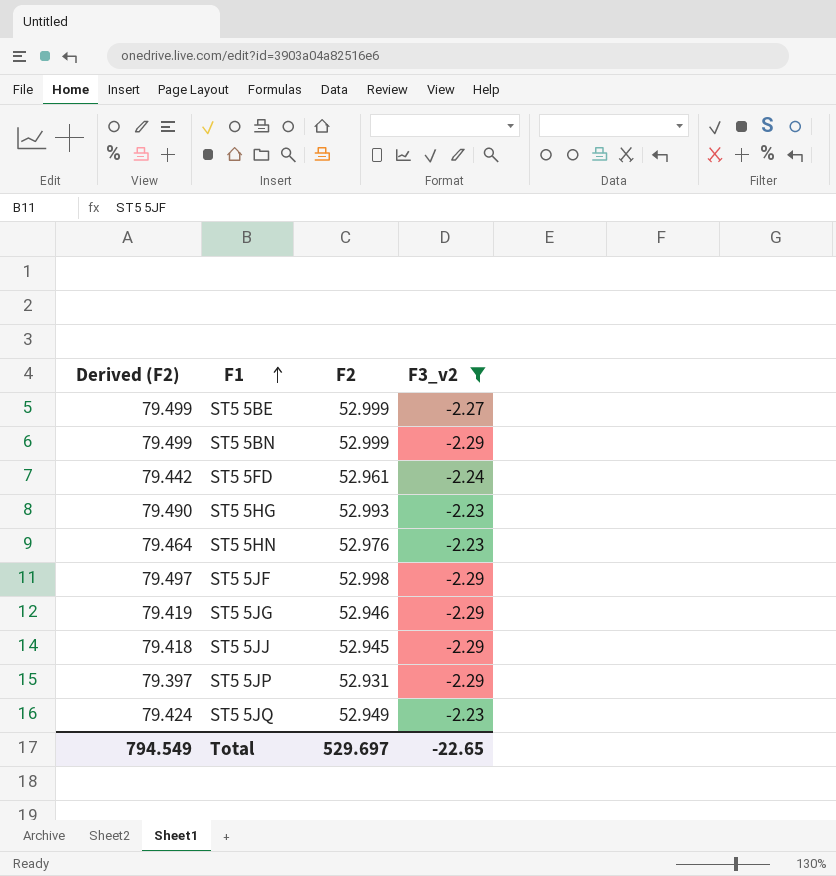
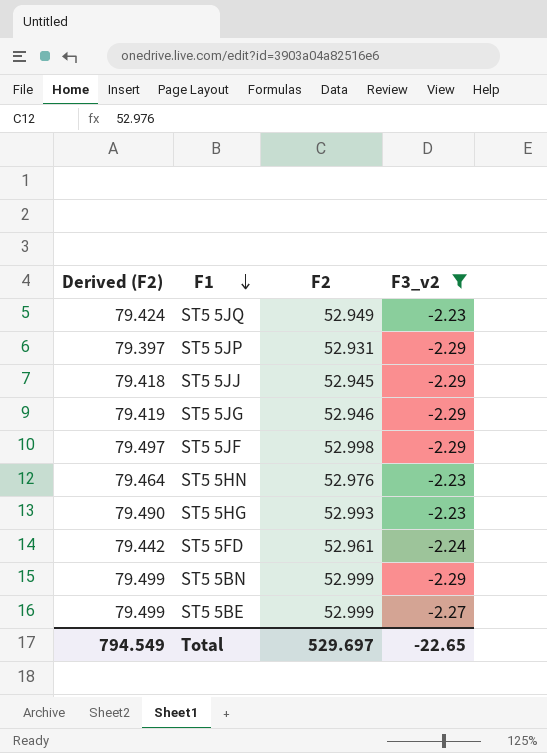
row order: F1 ascending -> F1 descending

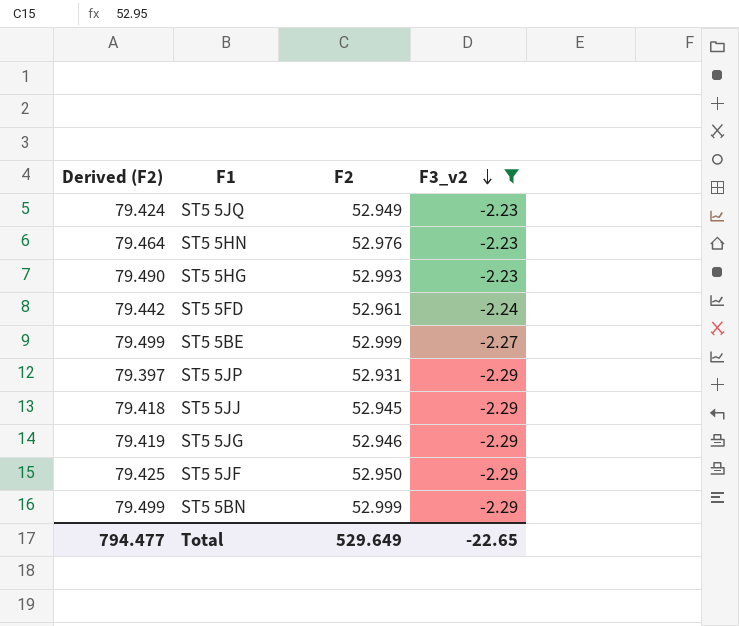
row order: F1 descending -> F3_v2 descending
ST5 5JF | Derived (F2): 79.497 -> 79.425
ST5 5JF | F2: 52.998 -> 52.950
Total | Derived (F2): 794.549 -> 794.477
Total | F2: 529.697 -> 529.649

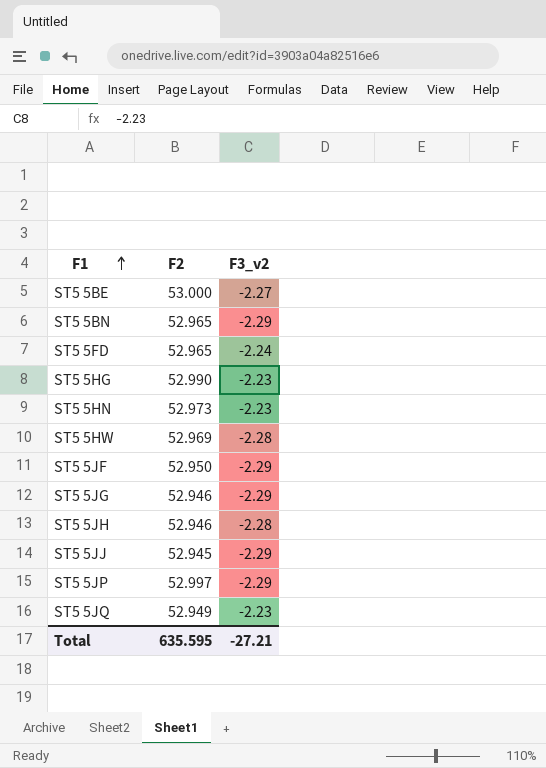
filter: F3_v2 != -2.28 -> none
row order: F3_v2 descending -> F1 ascending
column Derived (F2) | formula: [F2] * 1.5 -> none
ST5 5BE | F2: 52.999 -> 53.000
ST5 5BN | F2: 52.999 -> 52.965
ST5 5FD | F2: 52.961 -> 52.965
ST5 5HG | F2: 52.993 -> 52.990
ST5 5HN | F2: 52.976 -> 52.973
ST5 5JP | F2: 52.931 -> 52.997
Total | F2: 529.649 -> 635.595
Total | F3_v2: -22.65 -> -27.21

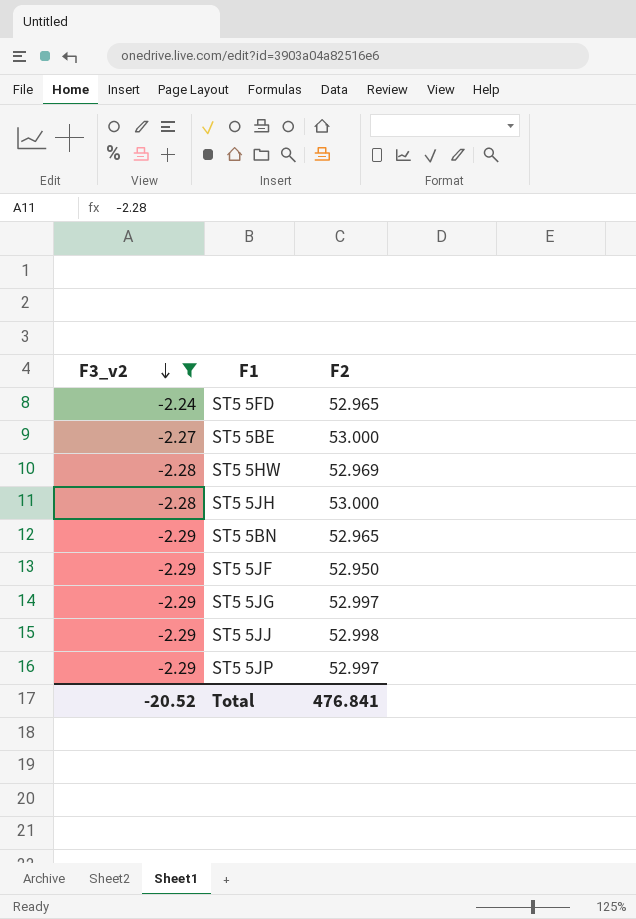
filter: none -> F3_v2 != -2.23
row order: F1 ascending -> F3_v2 descending
column F3_v2 | position: 3 -> 1
ST5 5JH | F2: 52.946 -> 53.000
ST5 5JG | F2: 52.946 -> 52.997
ST5 5JJ | F2: 52.945 -> 52.998
Total | F3_v2: -27.21 -> -20.52
Total | F2: 635.595 -> 476.841

